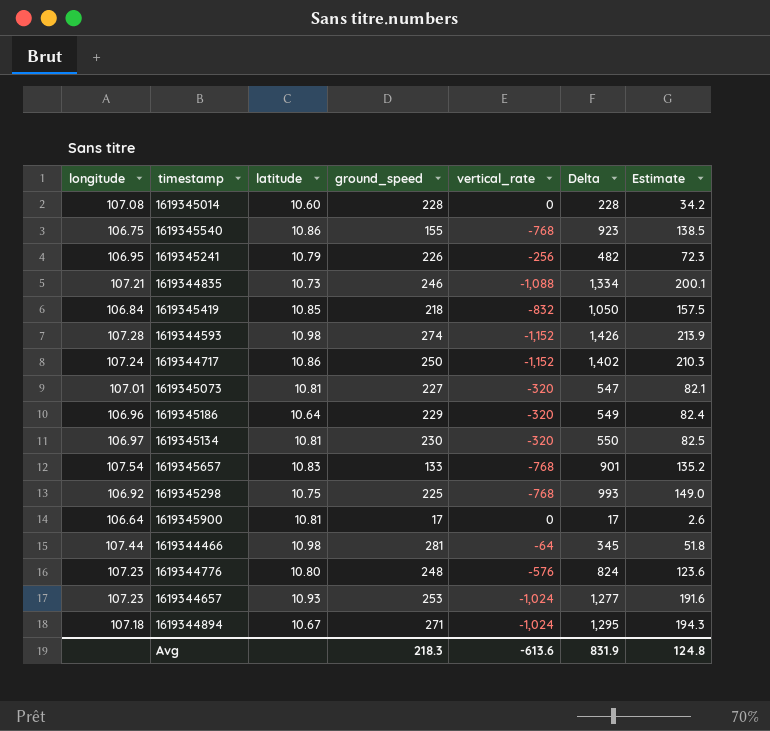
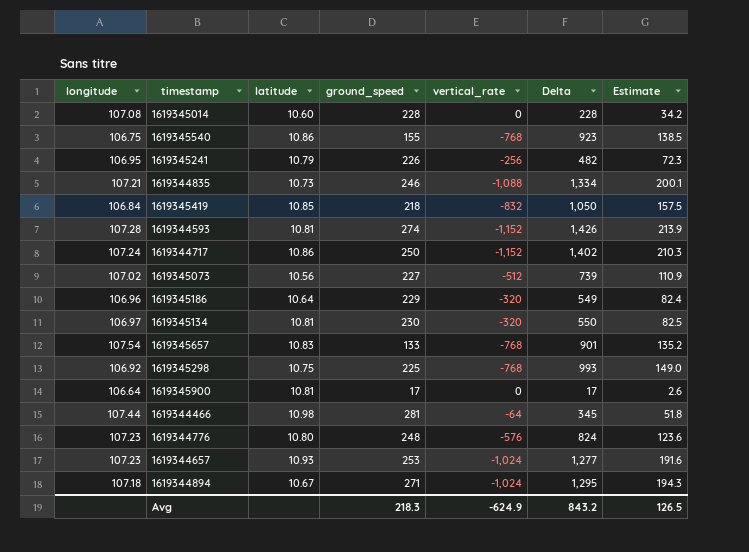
1619344593 | latitude: 10.98 -> 10.81
1619345073 | longitude: 107.01 -> 107.02
1619345073 | latitude: 10.81 -> 10.56
1619345073 | vertical_rate: -320 -> -512
1619345073 | Delta: 547 -> 739
1619345073 | Estimate: 82.1 -> 110.9
Avg | vertical_rate: -613.6 -> -624.9
Avg | Delta: 831.9 -> 843.2
Avg | Estimate: 124.8 -> 126.5

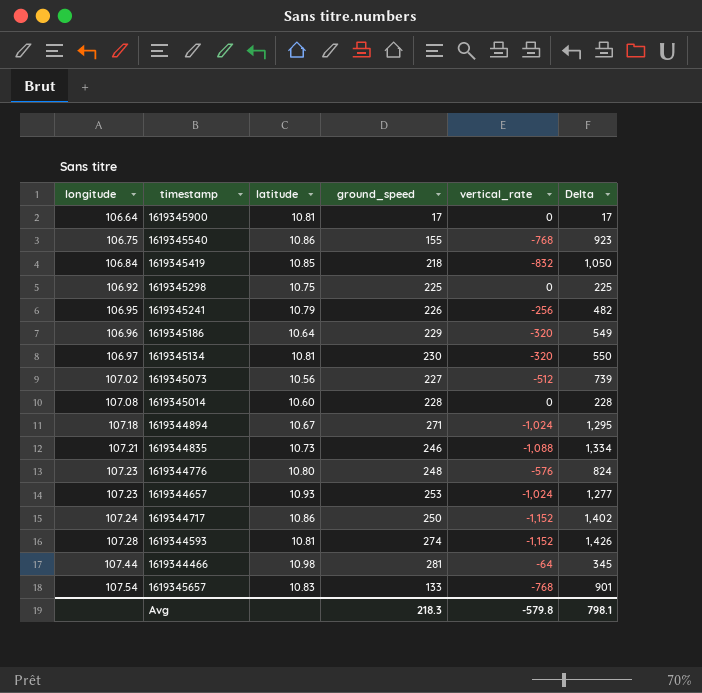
row order: none -> longitude ascending
column Estimate | formula: [Delta] * 0.15 -> none
1619345298 | vertical_rate: -768 -> 0
1619345298 | Delta: 993 -> 225
Avg | vertical_rate: -624.9 -> -579.8
Avg | Delta: 843.2 -> 798.1

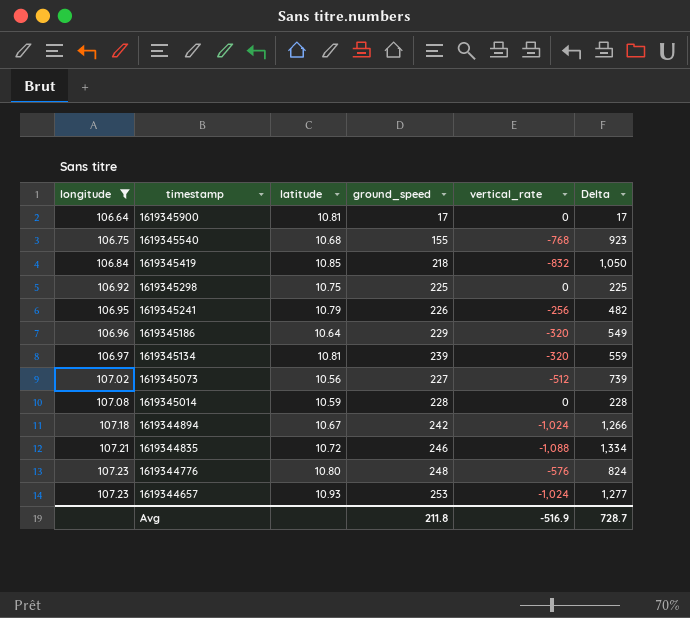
filter: none -> longitude <= 107.23
1619345540 | latitude: 10.86 -> 10.68
1619345134 | ground_speed: 230 -> 239
1619345134 | Delta: 550 -> 559
1619345014 | latitude: 10.60 -> 10.59
1619344894 | ground_speed: 271 -> 242
1619344894 | Delta: 1,295 -> 1,266
1619344835 | latitude: 10.73 -> 10.72
Avg | ground_speed: 218.3 -> 211.8
Avg | vertical_rate: -579.8 -> -516.9
Avg | Delta: 798.1 -> 728.7

